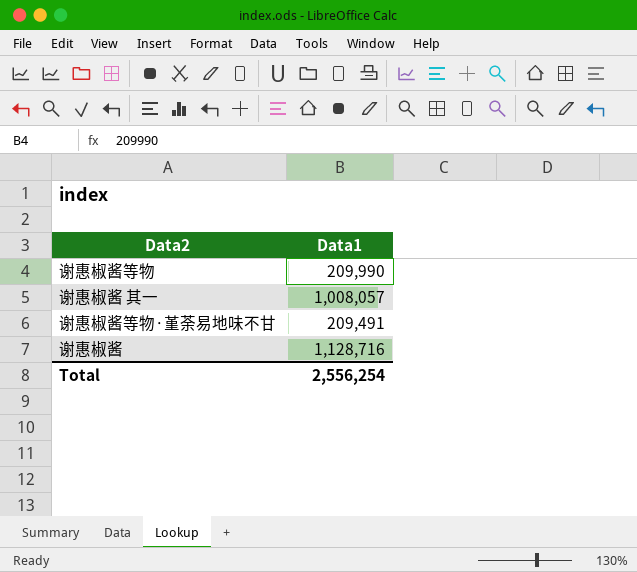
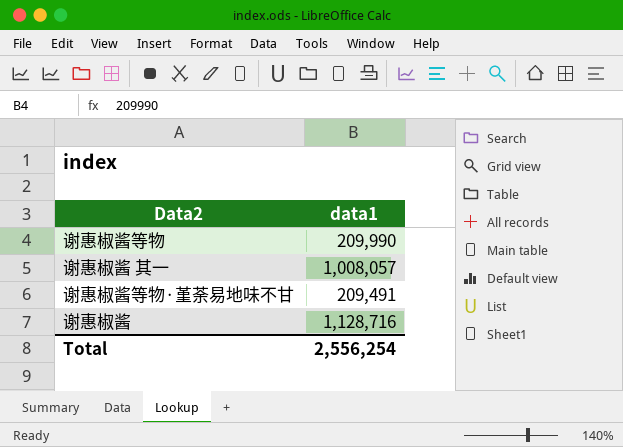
column name: Data1 -> data1

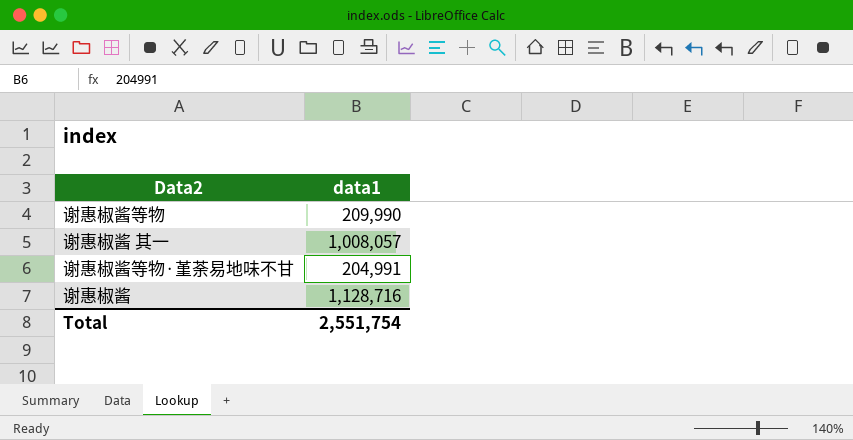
谢惠椒酱等物·堇荼易地味不甘 | data1: 209,491 -> 204,991
Total | data1: 2,556,254 -> 2,551,754

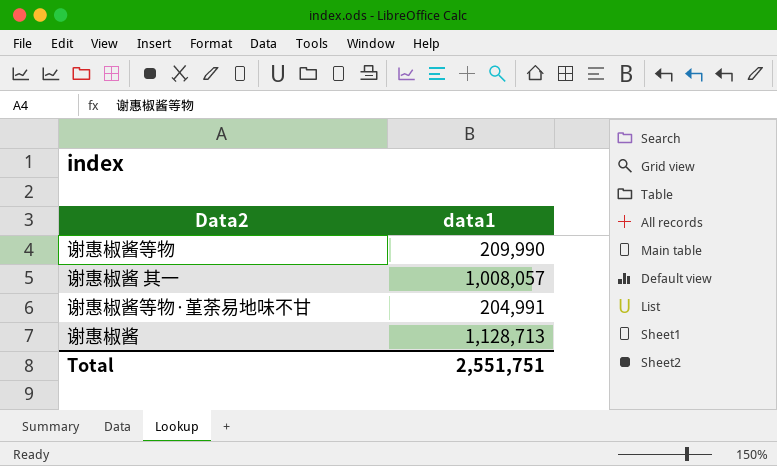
谢惠椒酱 | data1: 1,128,716 -> 1,128,713
Total | data1: 2,551,754 -> 2,551,751

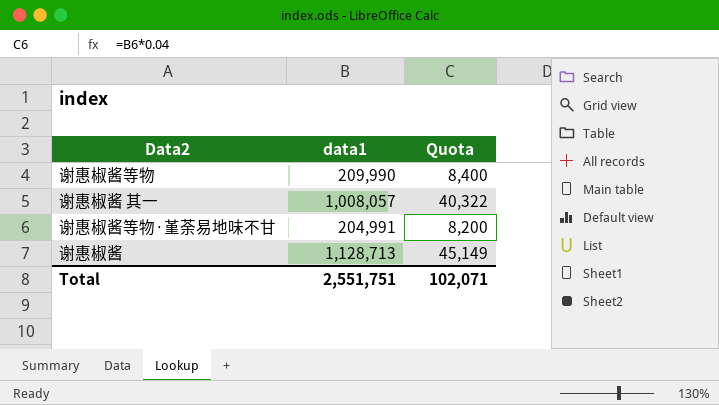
column Quota | formula: none -> [data1] * 0.04

